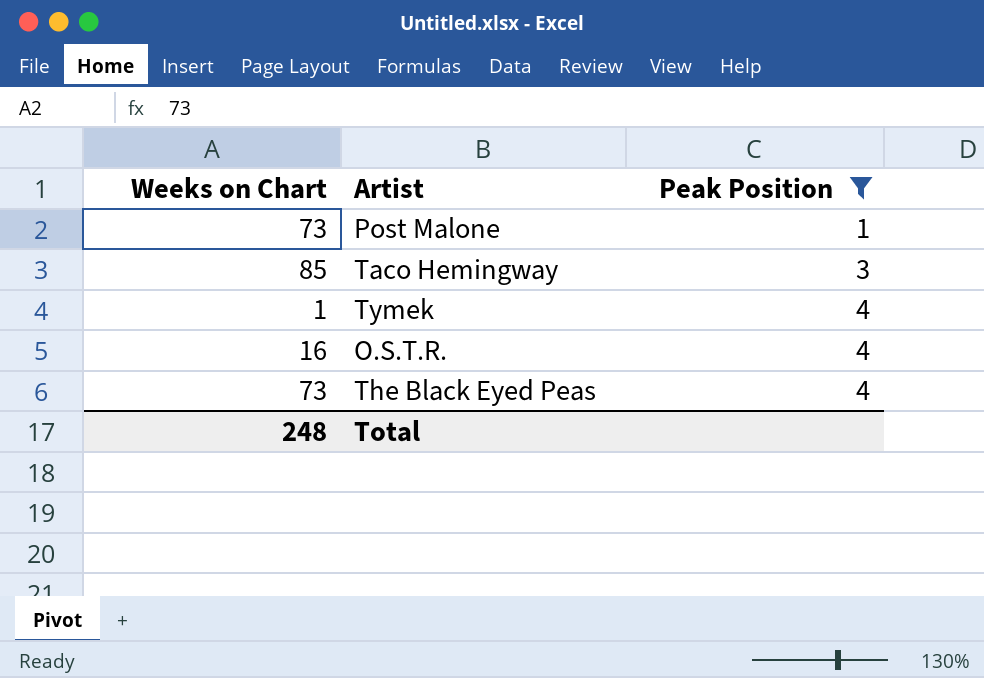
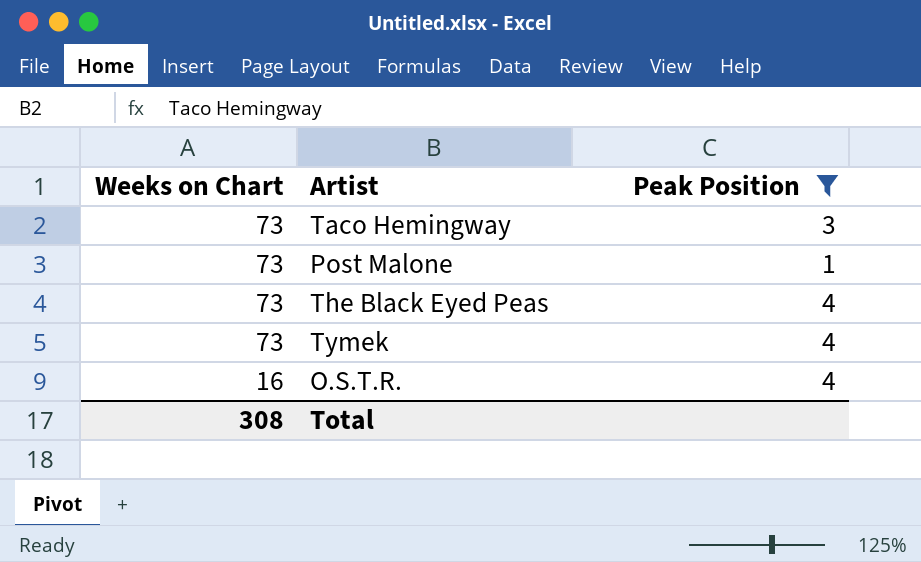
row order: Peak Position ascending -> Weeks on Chart descending
Taco Hemingway | Weeks on Chart: 85 -> 73
Tymek | Weeks on Chart: 1 -> 73
Total | Weeks on Chart: 248 -> 308

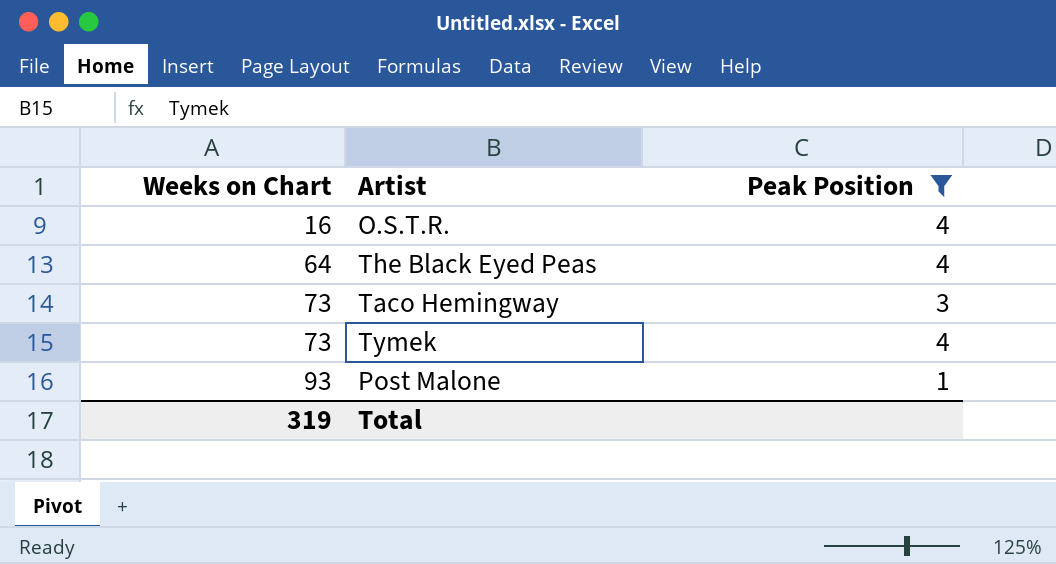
row order: Weeks on Chart descending -> Weeks on Chart ascending
The Black Eyed Peas | Weeks on Chart: 73 -> 64
Post Malone | Weeks on Chart: 73 -> 93
Total | Weeks on Chart: 308 -> 319

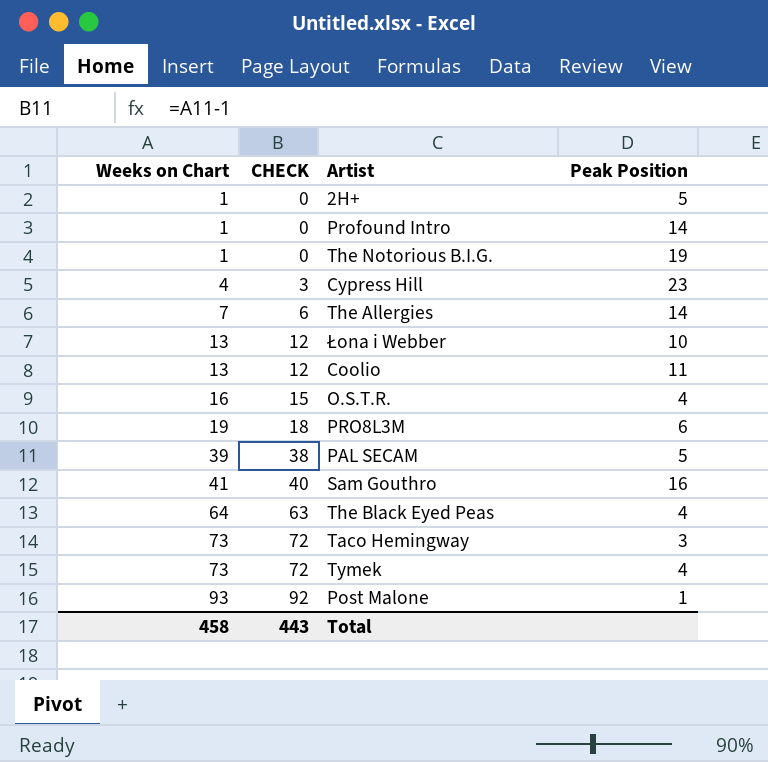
filter: Peak Position <= 4 -> none
column CHECK | formula: none -> [Weeks on Chart] - 1
Total | Weeks on Chart: 319 -> 458

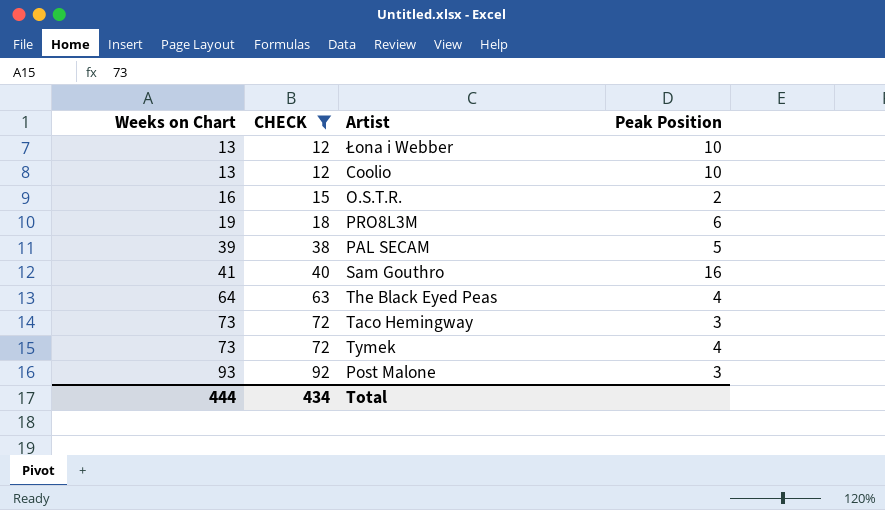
filter: none -> CHECK >= 12
Coolio | Peak Position: 11 -> 10
O.S.T.R. | Peak Position: 4 -> 2
Post Malone | Peak Position: 1 -> 3
Total | Weeks on Chart: 458 -> 444
Total | CHECK: 443 -> 434

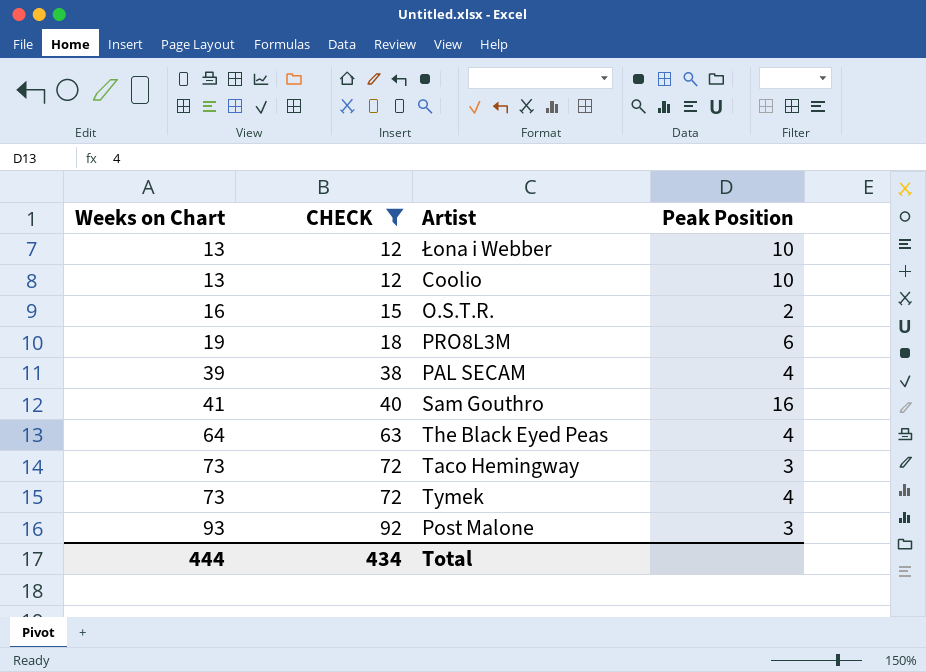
PAL SECAM | Peak Position: 5 -> 4

